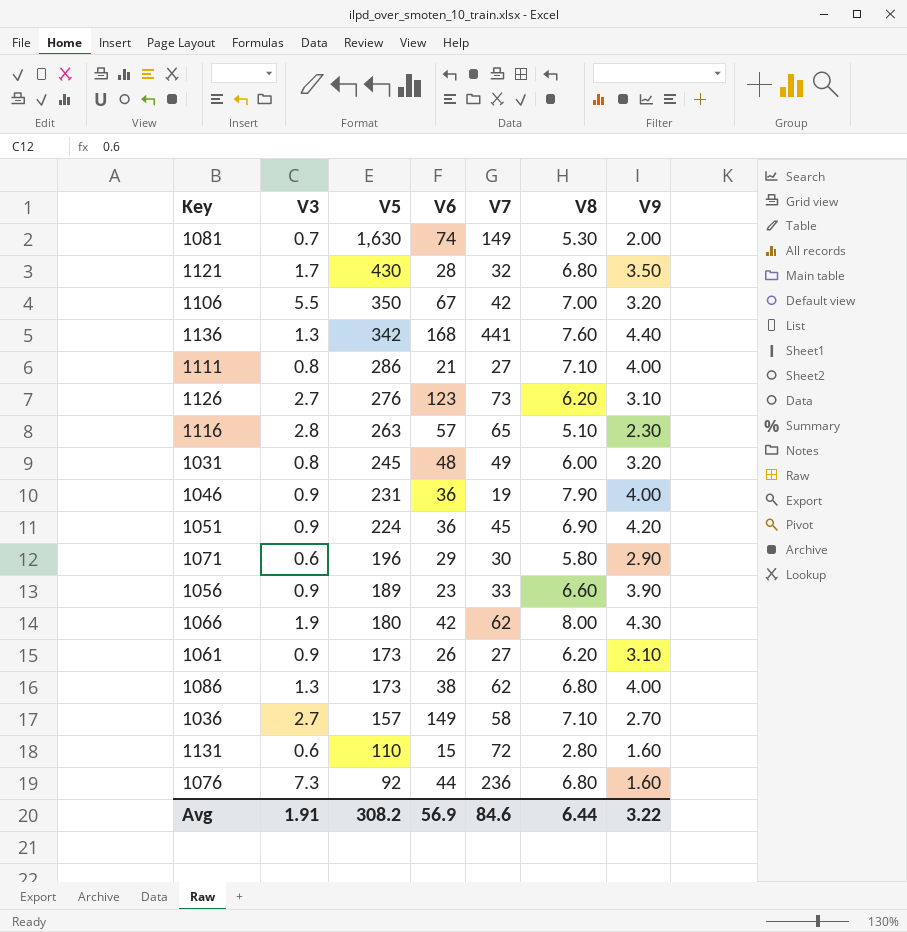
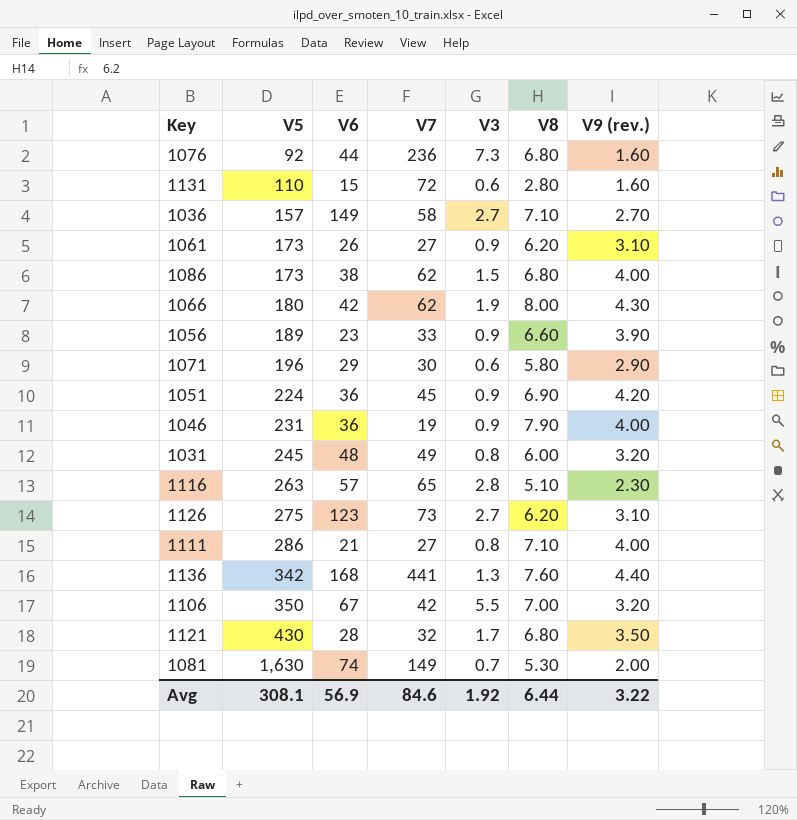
row order: V5 descending -> V5 ascending
column V3 | position: 2 -> 5
column name: V9 -> V9 (rev.)
1086 | V3: 1.3 -> 1.5
1126 | V5: 276 -> 275
Avg | V5: 308.2 -> 308.1
Avg | V3: 1.91 -> 1.92

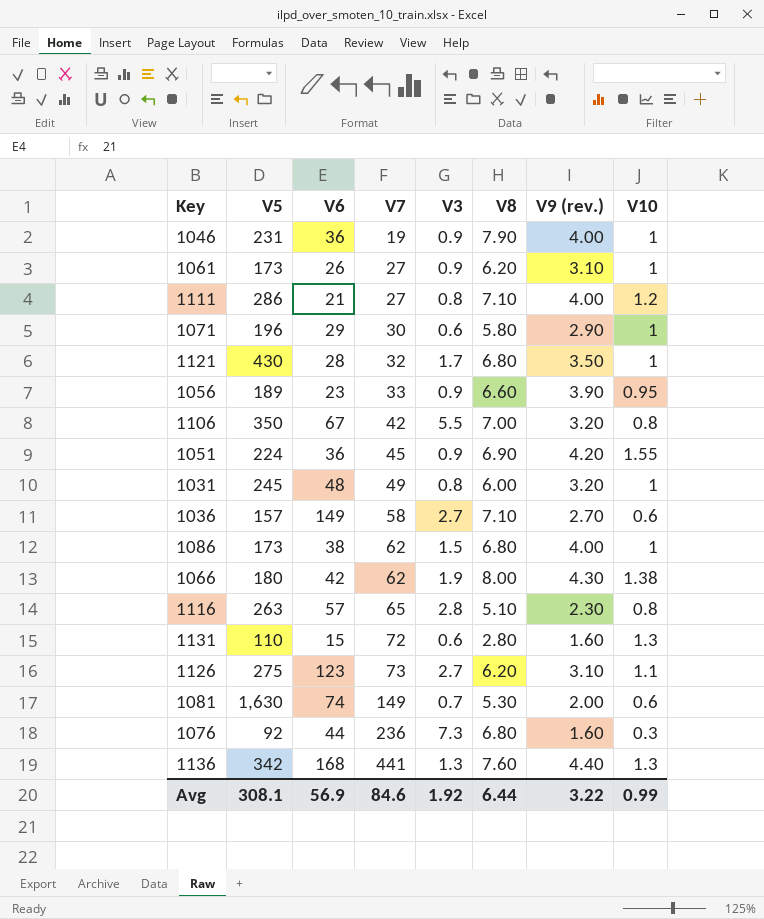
row order: V5 ascending -> V7 ascending
column V10 | position: none -> 8

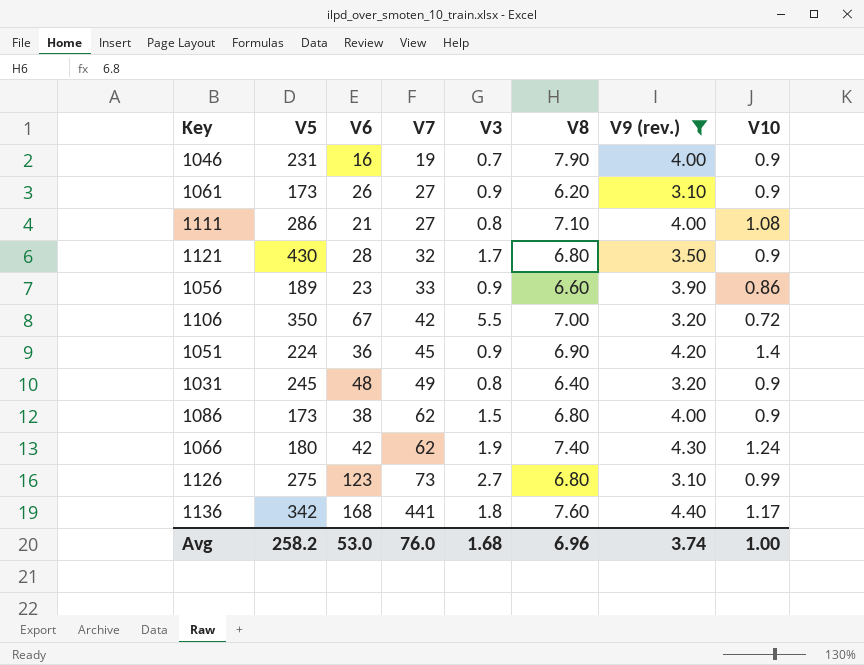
filter: none -> V9 (rev.) >= 3.10
1046 | V6: 36 -> 16
1046 | V3: 0.9 -> 0.7
1046 | V10: 1 -> 0.9
1061 | V10: 1 -> 0.9
1111 | V10: 1.2 -> 1.08
1121 | V10: 1 -> 0.9
1056 | V10: 0.95 -> 0.86
1106 | V10: 0.8 -> 0.72
1051 | V10: 1.55 -> 1.4
1031 | V8: 6.00 -> 6.40
1031 | V10: 1 -> 0.9
1086 | V10: 1 -> 0.9
1066 | V8: 8.00 -> 7.40
1066 | V10: 1.38 -> 1.24
1126 | V8: 6.20 -> 6.80
1126 | V10: 1.1 -> 0.99
1136 | V3: 1.3 -> 1.8
1136 | V10: 1.3 -> 1.17
Avg | V5: 308.1 -> 258.2
Avg | V6: 56.9 -> 53.0
Avg | V7: 84.6 -> 76.0
Avg | V3: 1.92 -> 1.68
Avg | V8: 6.44 -> 6.96
Avg | V9 (rev.): 3.22 -> 3.74
Avg | V10: 0.99 -> 1.00

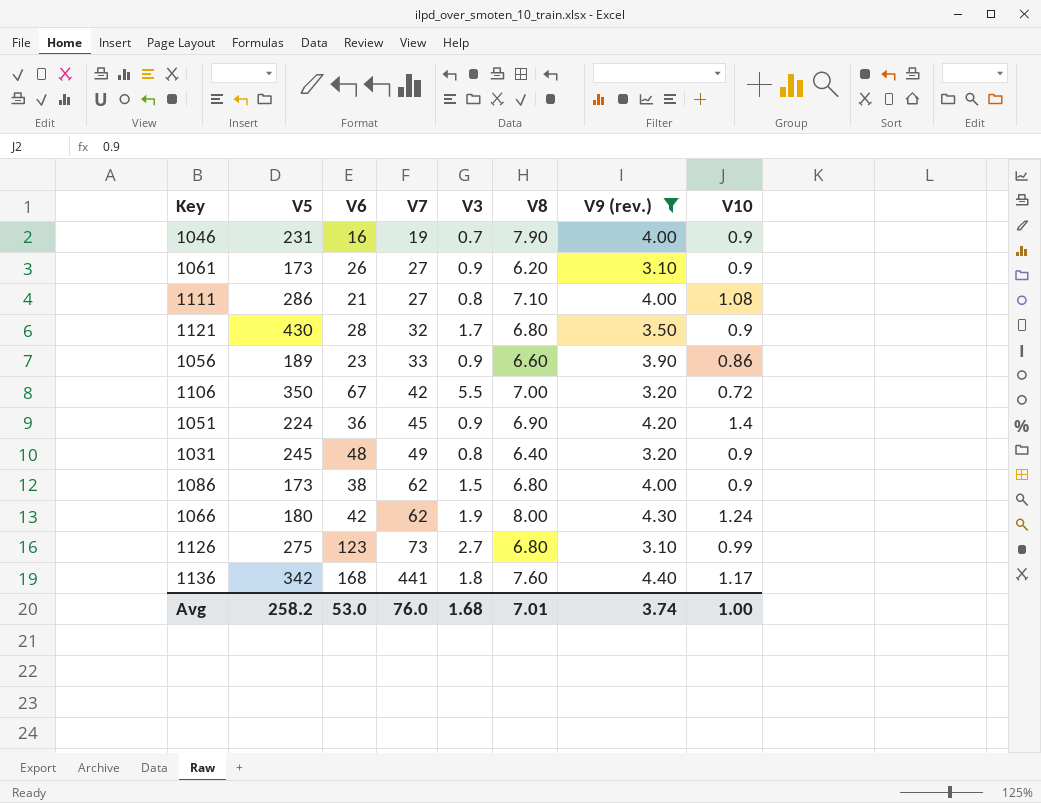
1066 | V8: 7.40 -> 8.00
Avg | V8: 6.96 -> 7.01

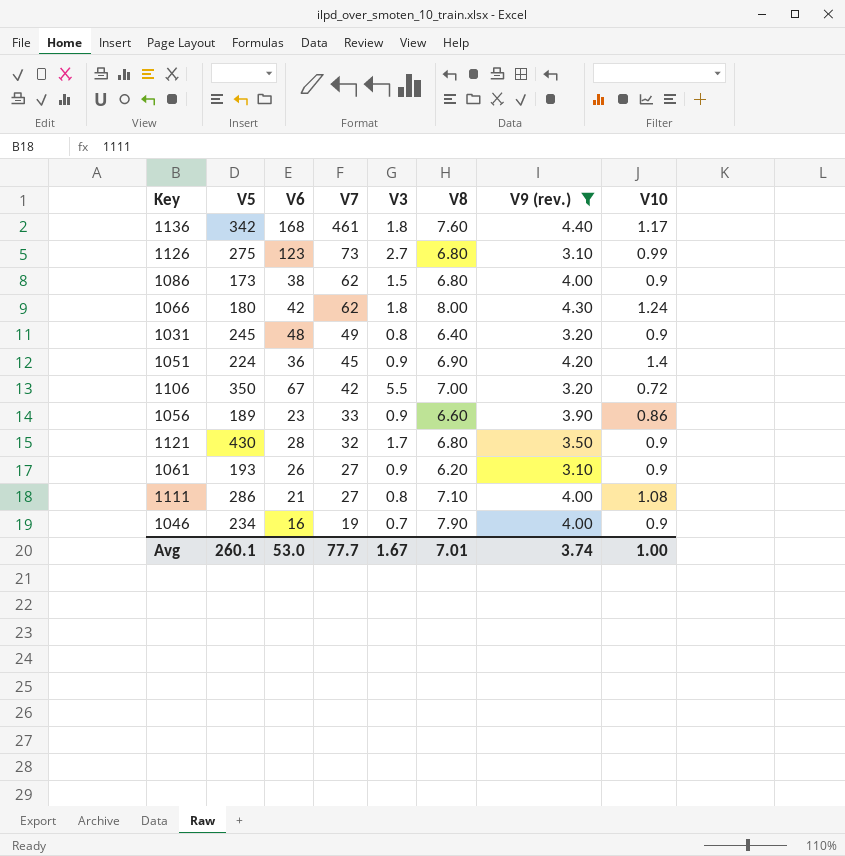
row order: V7 ascending -> V7 descending
1136 | V7: 441 -> 461
1066 | V3: 1.9 -> 1.8
1061 | V5: 173 -> 193
1046 | V5: 231 -> 234
Avg | V5: 258.2 -> 260.1
Avg | V7: 76.0 -> 77.7
Avg | V3: 1.68 -> 1.67

